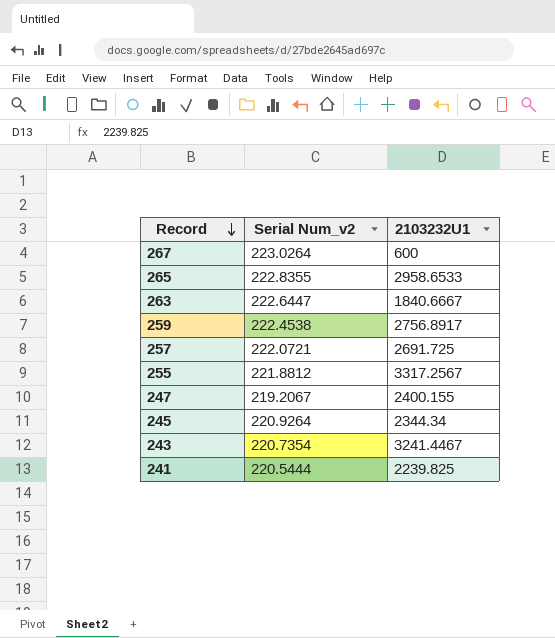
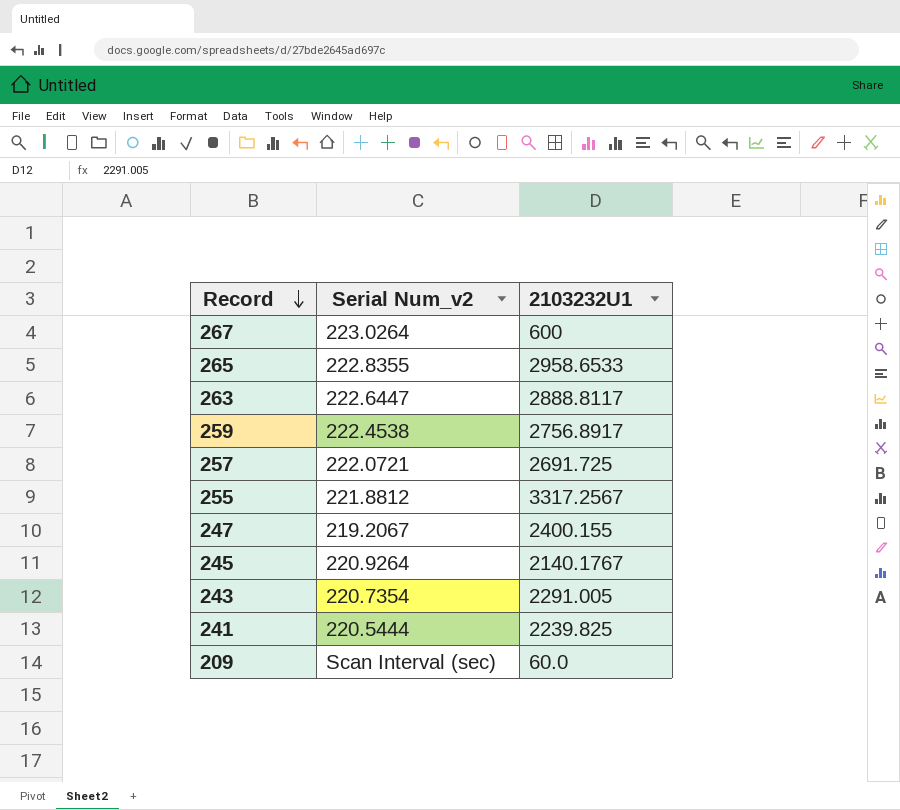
263 | 2103232U1: 1840.6667 -> 2888.8117
245 | 2103232U1: 2344.34 -> 2140.1767
243 | 2103232U1: 3241.4467 -> 2291.005
row 209: none -> Scan Interval (sec) | 60.0

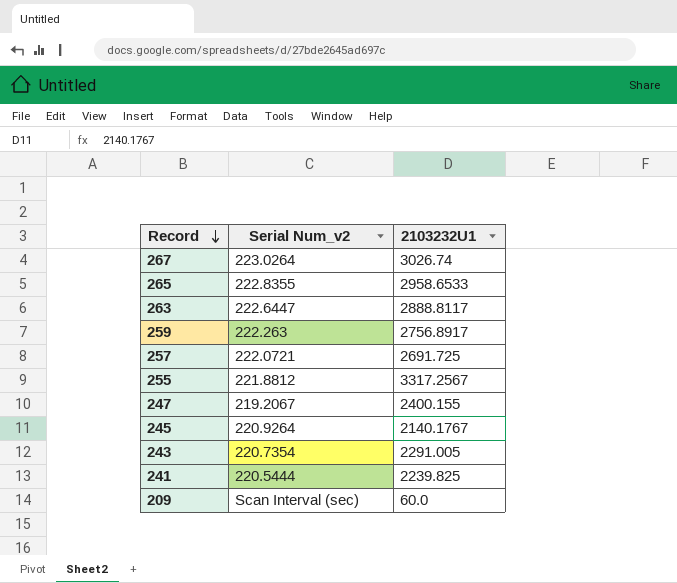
267 | 2103232U1: 600 -> 3026.74
259 | Serial Num_v2: 222.4538 -> 222.263

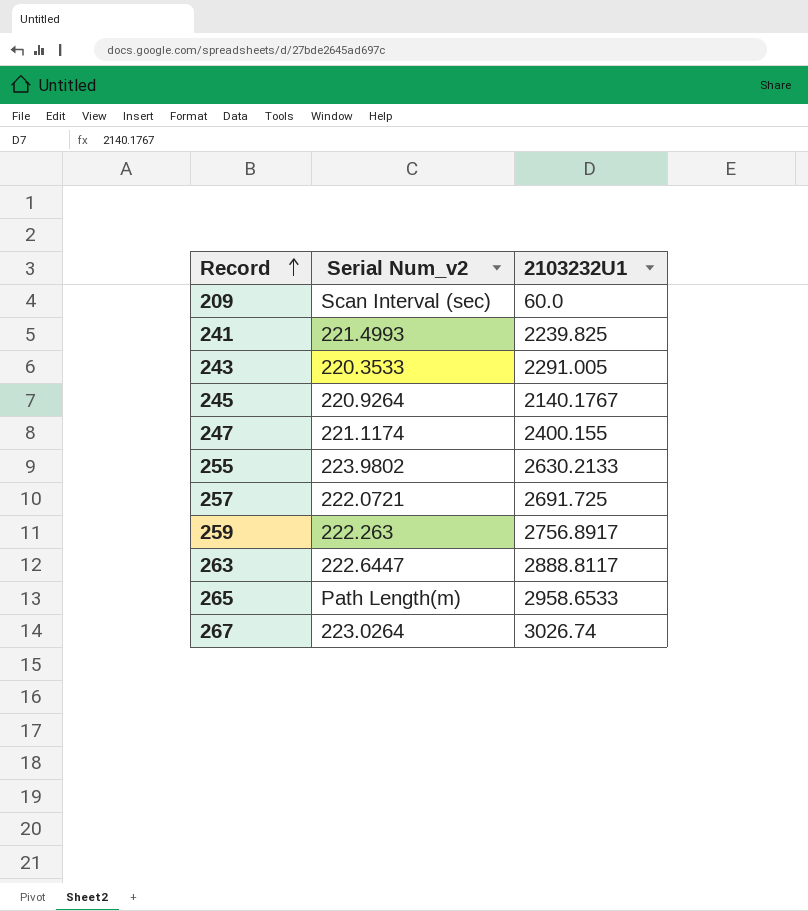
row order: Record descending -> Record ascending
241 | Serial Num_v2: 220.5444 -> 221.4993
243 | Serial Num_v2: 220.7354 -> 220.3533
247 | Serial Num_v2: 219.2067 -> 221.1174
255 | Serial Num_v2: 221.8812 -> 223.9802
255 | 2103232U1: 3317.2567 -> 2630.2133
265 | Serial Num_v2: 222.8355 -> Path Length(m)

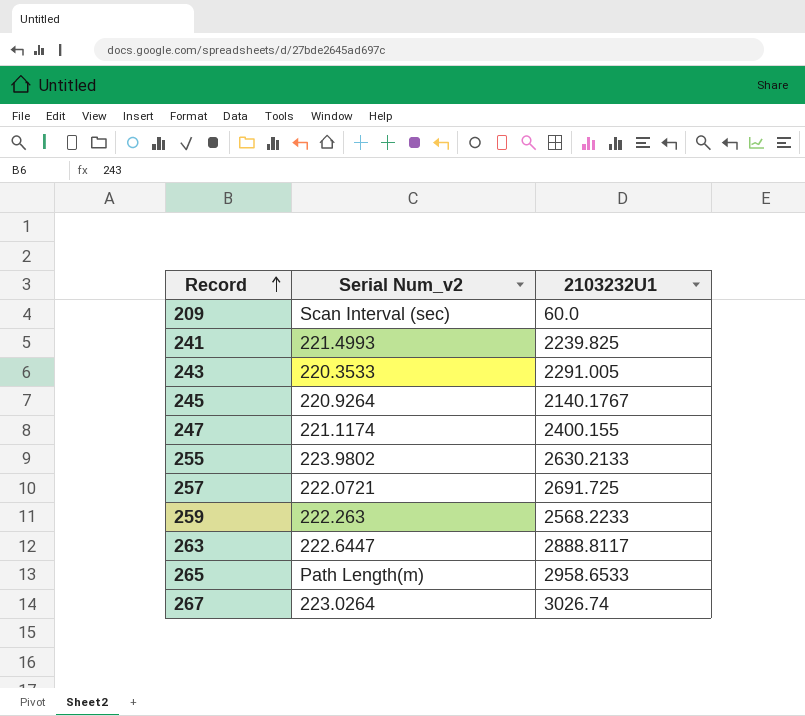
259 | 2103232U1: 2756.8917 -> 2568.2233

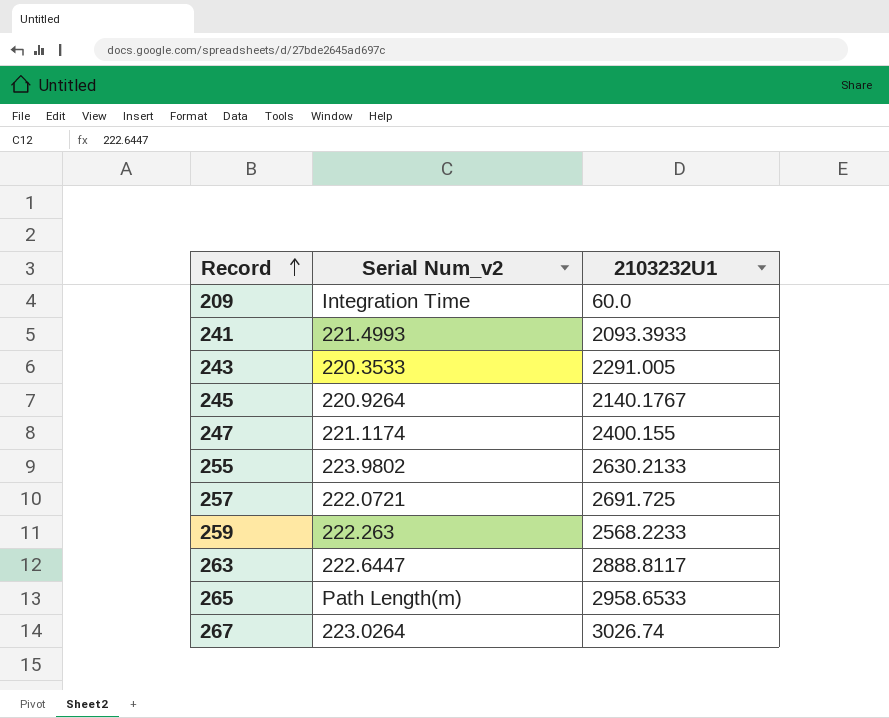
209 | Serial Num_v2: Scan Interval (sec) -> Integration Time
241 | 2103232U1: 2239.825 -> 2093.3933

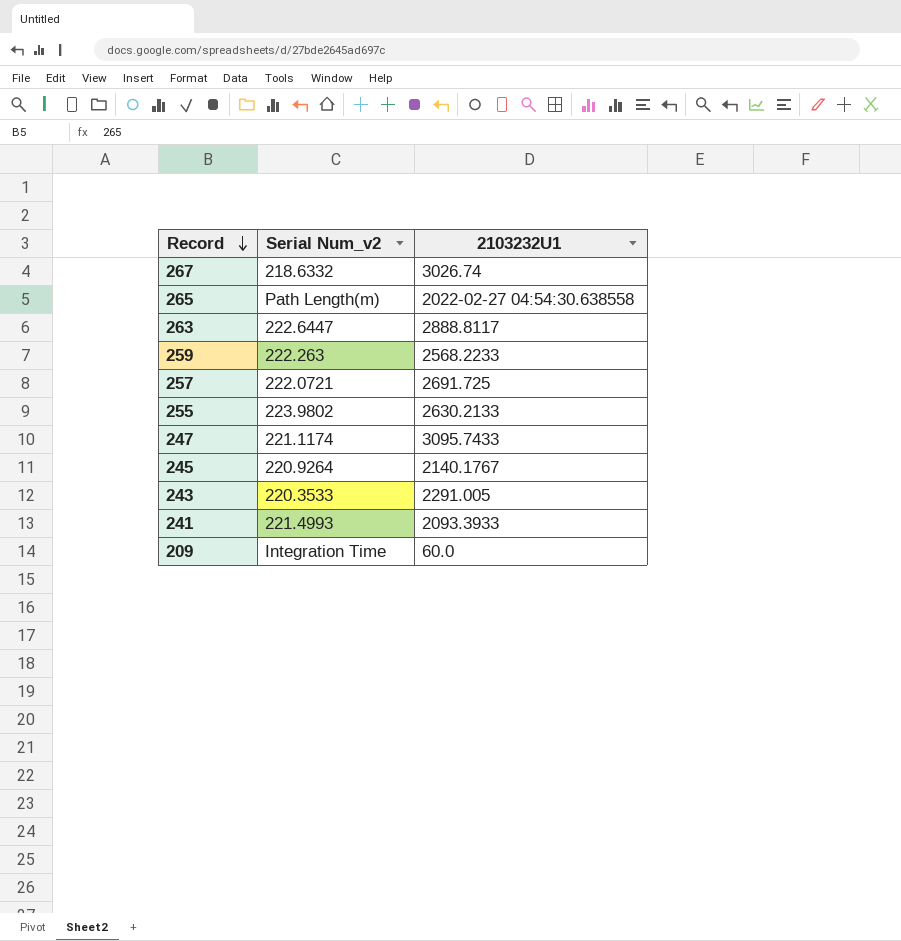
row order: Record ascending -> Record descending
267 | Serial Num_v2: 223.0264 -> 218.6332
265 | 2103232U1: 2958.6533 -> 2022-02-27 04:54:30.638558
247 | 2103232U1: 2400.155 -> 3095.7433

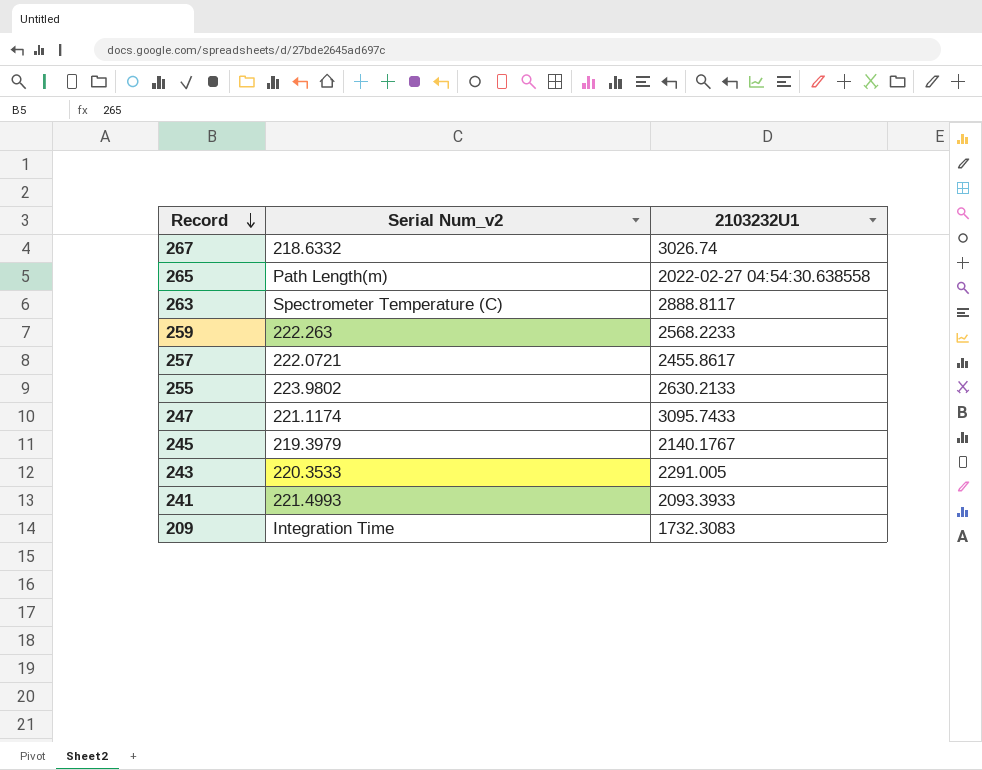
263 | Serial Num_v2: 222.6447 -> Spectrometer Temperature (C)
257 | 2103232U1: 2691.725 -> 2455.8617
245 | Serial Num_v2: 220.9264 -> 219.3979
209 | 2103232U1: 60.0 -> 1732.3083

